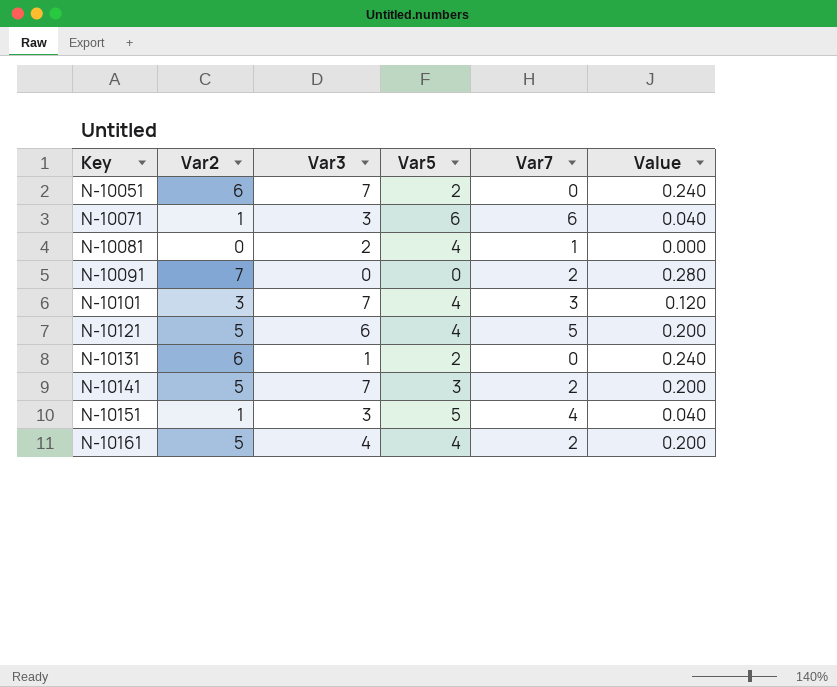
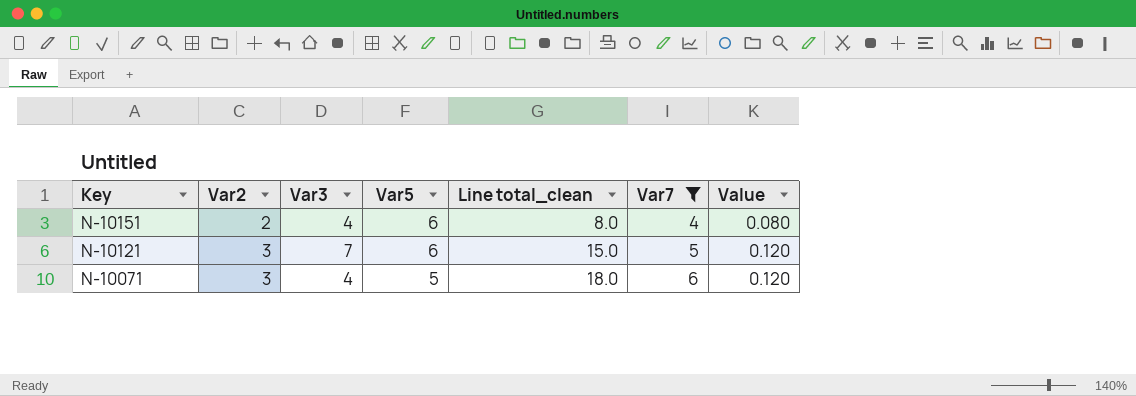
filter: none -> Var7 >= 4
row order: Key ascending -> Key descending
column Line total_clean | formula: none -> [Var2] * [Var7]
N-10151 | Var2: 1 -> 2
N-10151 | Var3: 3 -> 4
N-10151 | Var5: 5 -> 6
N-10151 | Value: 0.040 -> 0.080
N-10121 | Var2: 5 -> 3
N-10121 | Var3: 6 -> 7
N-10121 | Var5: 4 -> 6
N-10121 | Value: 0.200 -> 0.120
N-10071 | Var2: 1 -> 3
N-10071 | Var3: 3 -> 4
N-10071 | Var5: 6 -> 5
N-10071 | Value: 0.040 -> 0.120

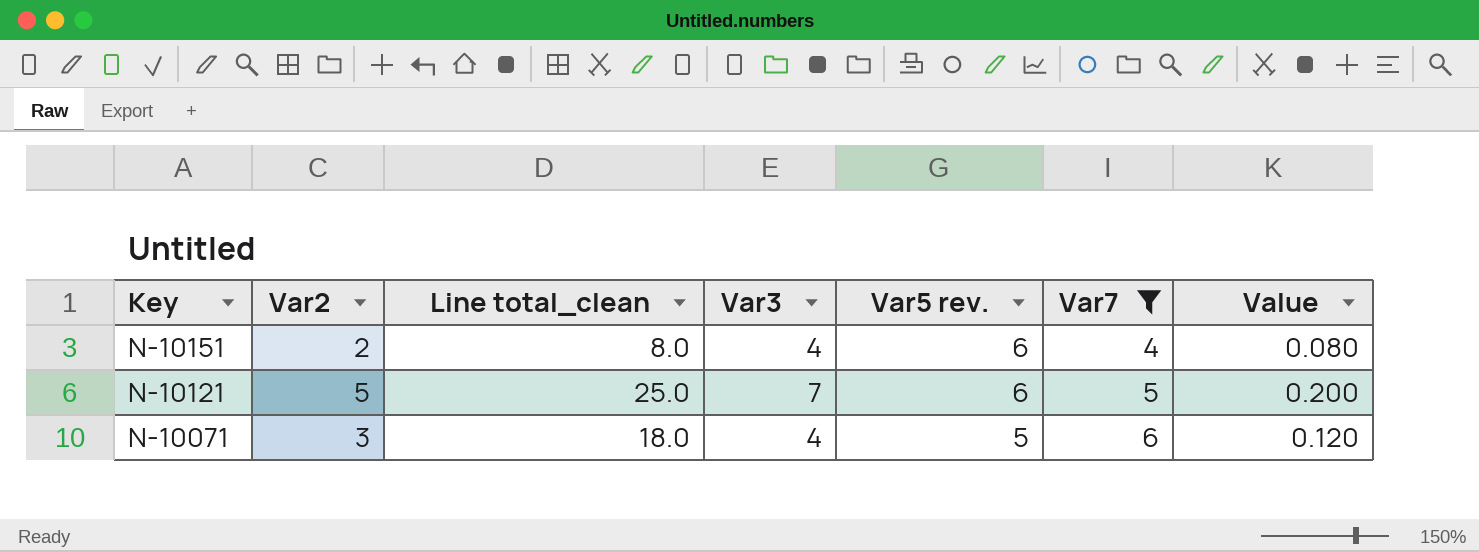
column Line total_clean | position: 5 -> 3
column name: Var5 -> Var5 rev.
N-10121 | Var2: 3 -> 5
N-10121 | Line total_clean: 15.0 -> 25.0
N-10121 | Value: 0.120 -> 0.200

